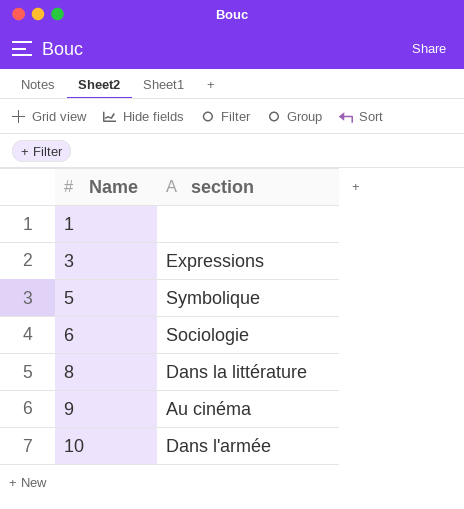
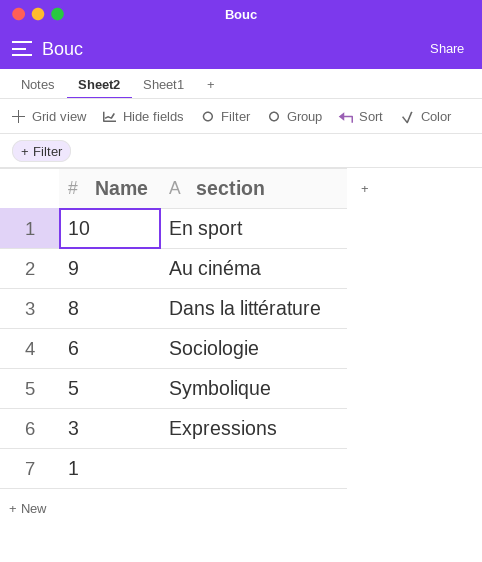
row order: Name ascending -> Name descending
10 | section: Dans l'armée -> En sport

